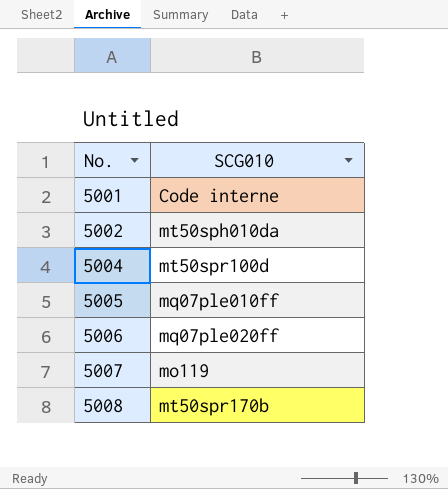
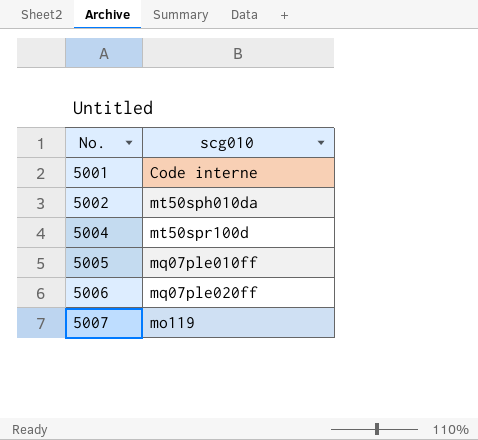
column name: SCG010 -> scg010
row 5008: mt50spr170b -> none

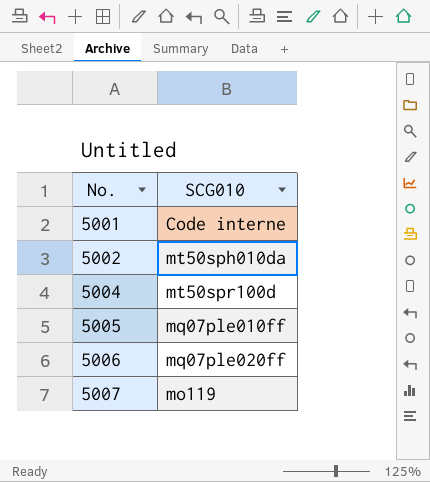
column name: scg010 -> SCG010

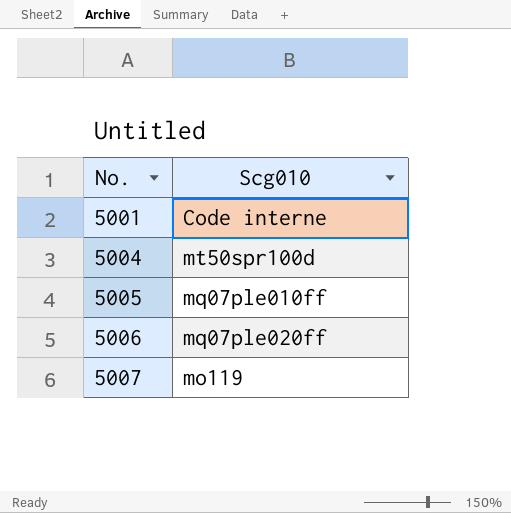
column name: SCG010 -> Scg010
row 5002: mt50sph010da -> none

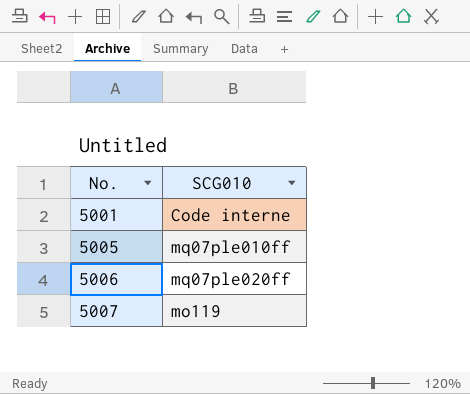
column name: Scg010 -> SCG010
row 5004: mt50spr100d -> none

